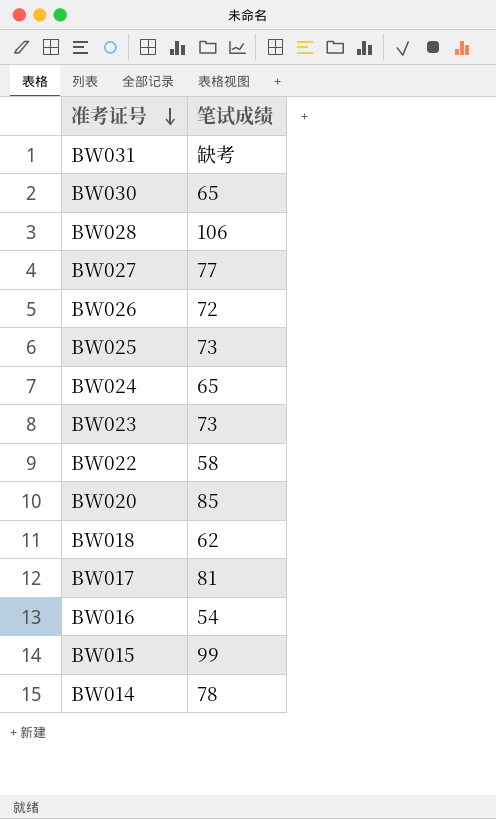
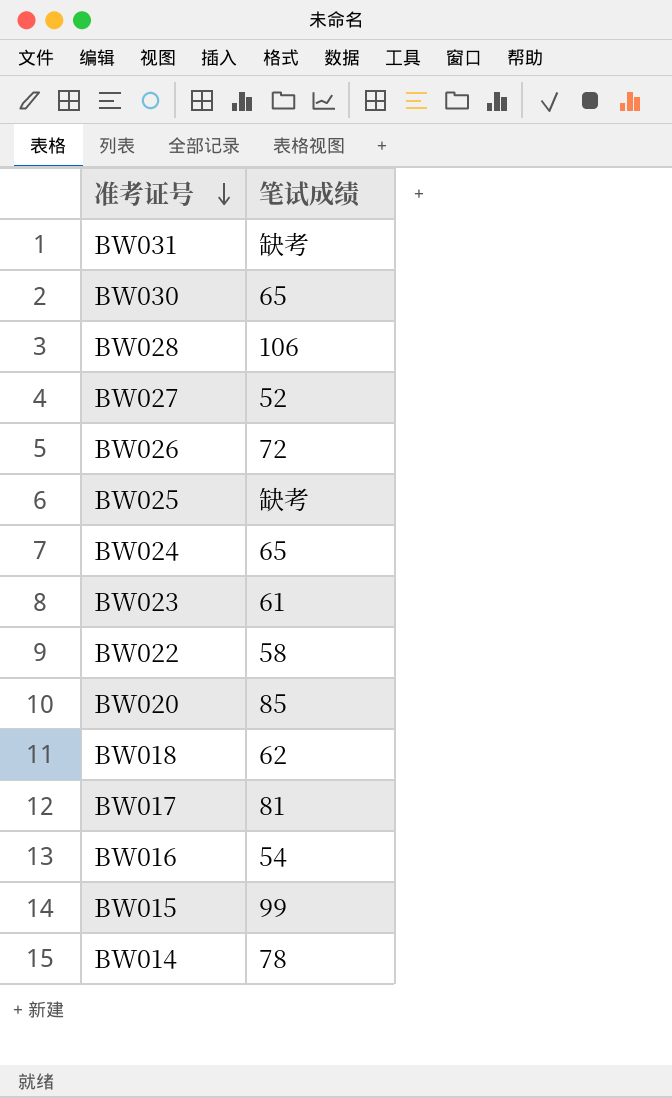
BW027 | 笔试成绩: 77 -> 52
BW025 | 笔试成绩: 73 -> 缺考
BW023 | 笔试成绩: 73 -> 61

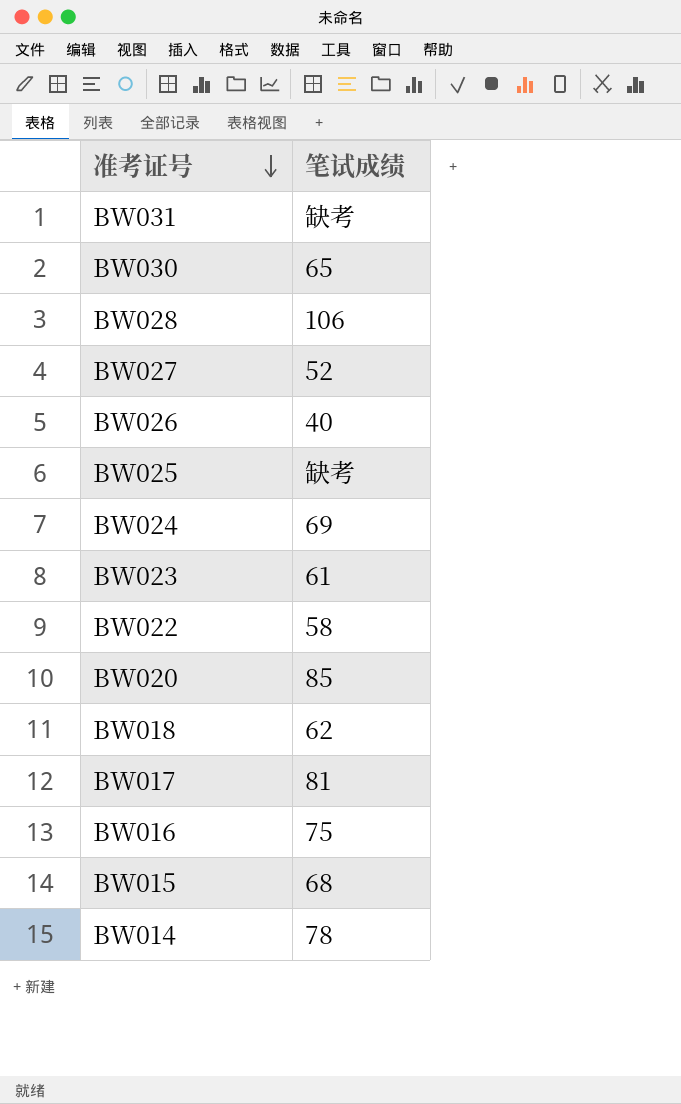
BW026 | 笔试成绩: 72 -> 40
BW024 | 笔试成绩: 65 -> 69
BW016 | 笔试成绩: 54 -> 75
BW015 | 笔试成绩: 99 -> 68

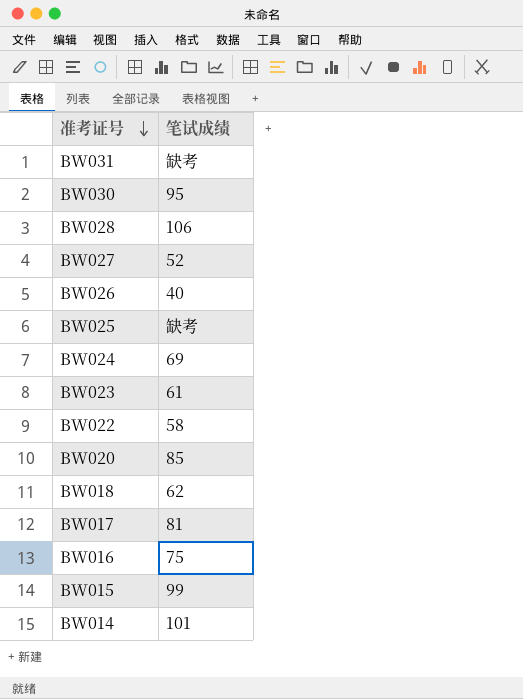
BW030 | 笔试成绩: 65 -> 95
BW015 | 笔试成绩: 68 -> 99
BW014 | 笔试成绩: 78 -> 101

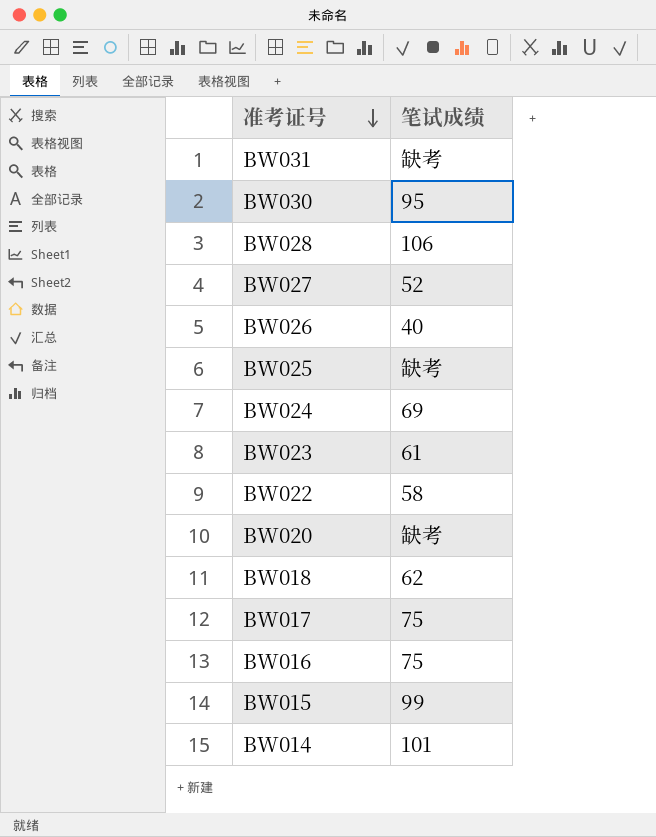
BW020 | 笔试成绩: 85 -> 缺考
BW017 | 笔试成绩: 81 -> 75

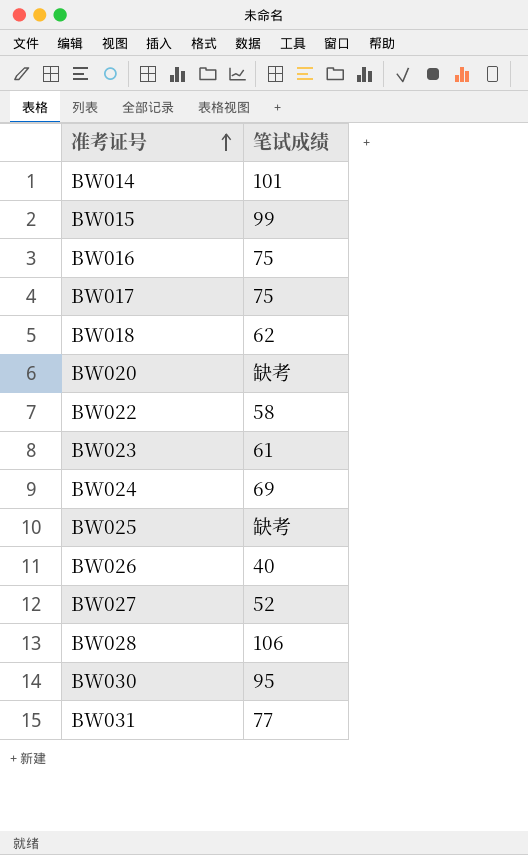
row order: 准考证号 descending -> 准考证号 ascending
BW031 | 笔试成绩: 缺考 -> 77

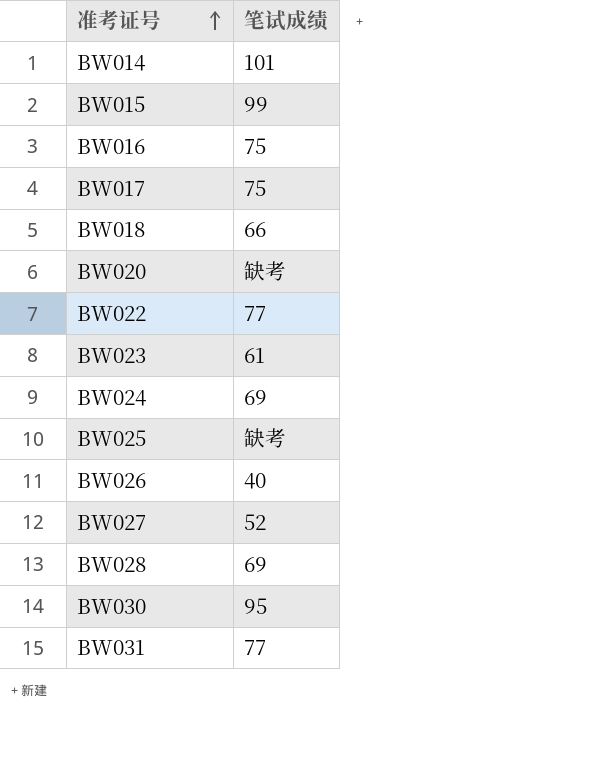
BW018 | 笔试成绩: 62 -> 66
BW022 | 笔试成绩: 58 -> 77
BW028 | 笔试成绩: 106 -> 69

